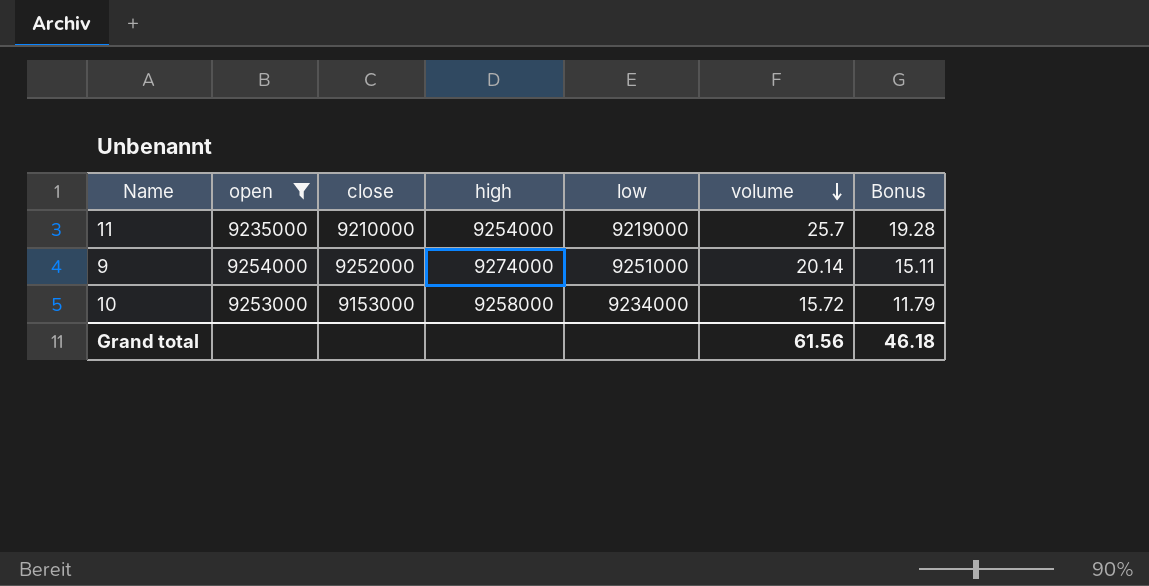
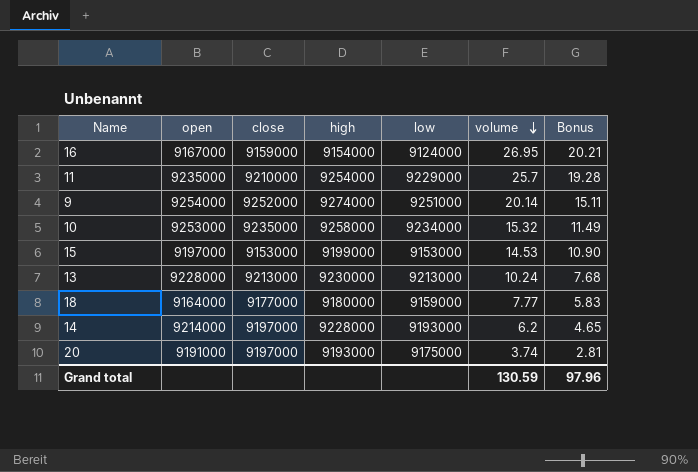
filter: open >= 9235000 -> none
11 | low: 9219000 -> 9229000
10 | close: 9153000 -> 9235000
10 | volume: 15.72 -> 15.32
10 | Bonus: 11.79 -> 11.49
Grand total | volume: 61.56 -> 130.59
Grand total | Bonus: 46.18 -> 97.96

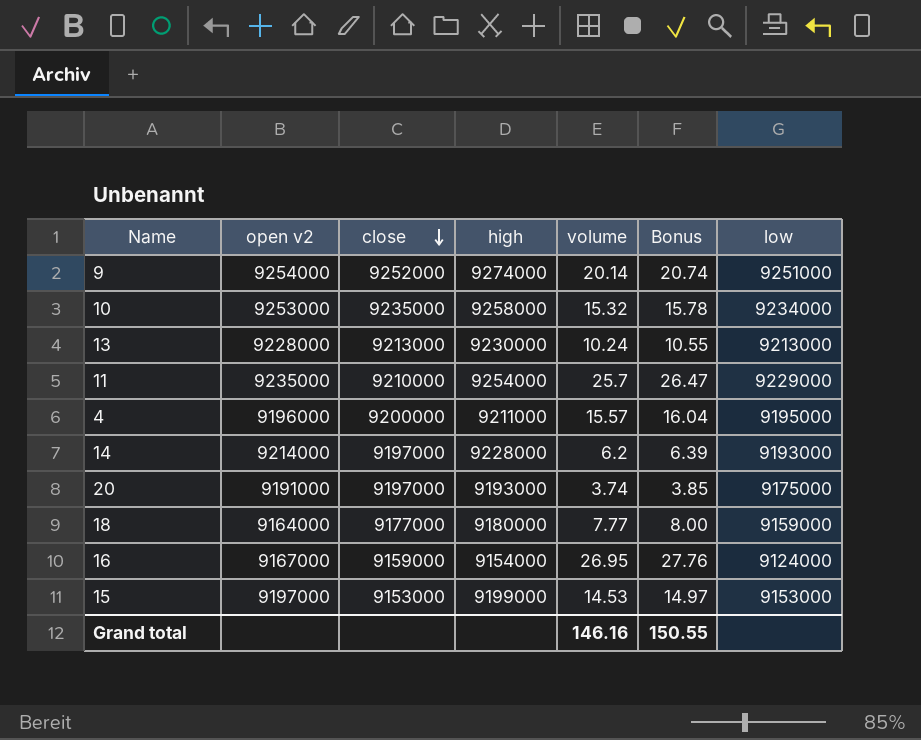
row order: volume descending -> close descending
column name: open -> open v2
column Bonus | formula: [volume] * 0.75 -> [volume] * 1.03
column low | position: 5 -> 7
row 4: none -> 9196000 | 9200000 | 9211000 | 15.57 | 16.04 | 9195000
Grand total | volume: 130.59 -> 146.16
Grand total | Bonus: 97.96 -> 150.55

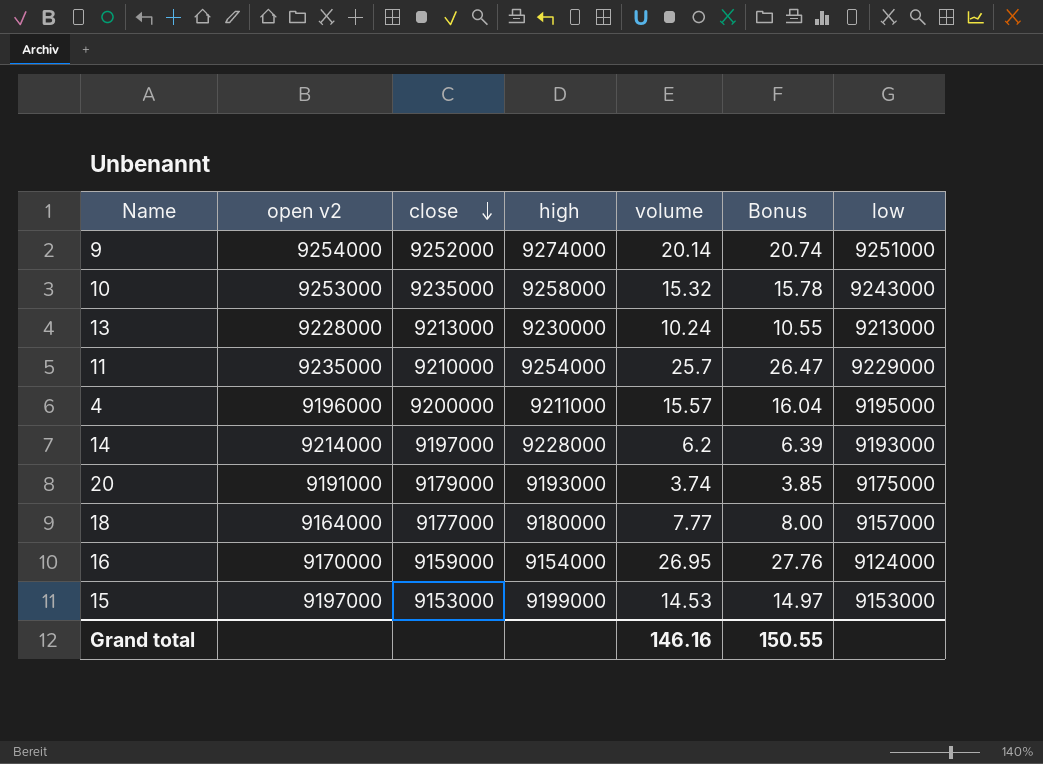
10 | low: 9234000 -> 9243000
20 | close: 9197000 -> 9179000
18 | low: 9159000 -> 9157000
16 | open v2: 9167000 -> 9170000

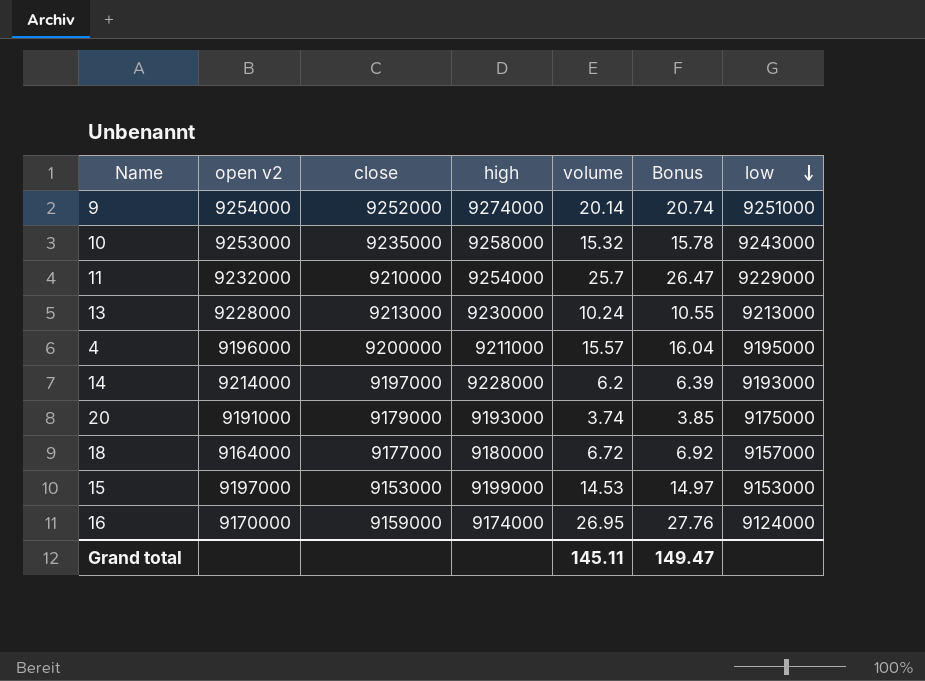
row order: close descending -> low descending
11 | open v2: 9235000 -> 9232000
18 | volume: 7.77 -> 6.72
18 | Bonus: 8.00 -> 6.92
16 | high: 9154000 -> 9174000
Grand total | volume: 146.16 -> 145.11
Grand total | Bonus: 150.55 -> 149.47

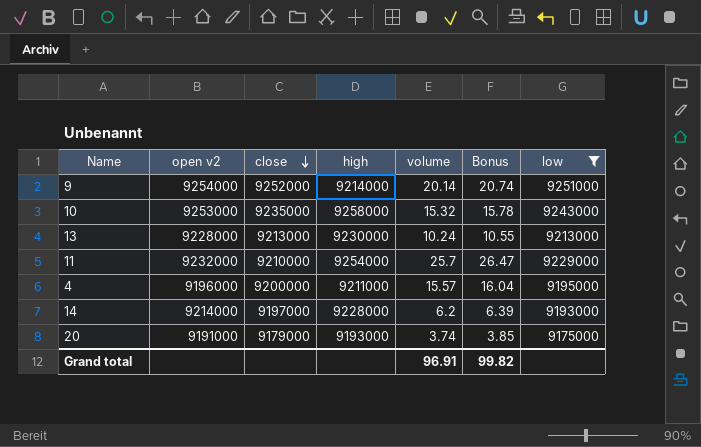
filter: none -> low >= 9175000
row order: low descending -> close descending
9 | high: 9274000 -> 9214000
Grand total | volume: 145.11 -> 96.91
Grand total | Bonus: 149.47 -> 99.82

